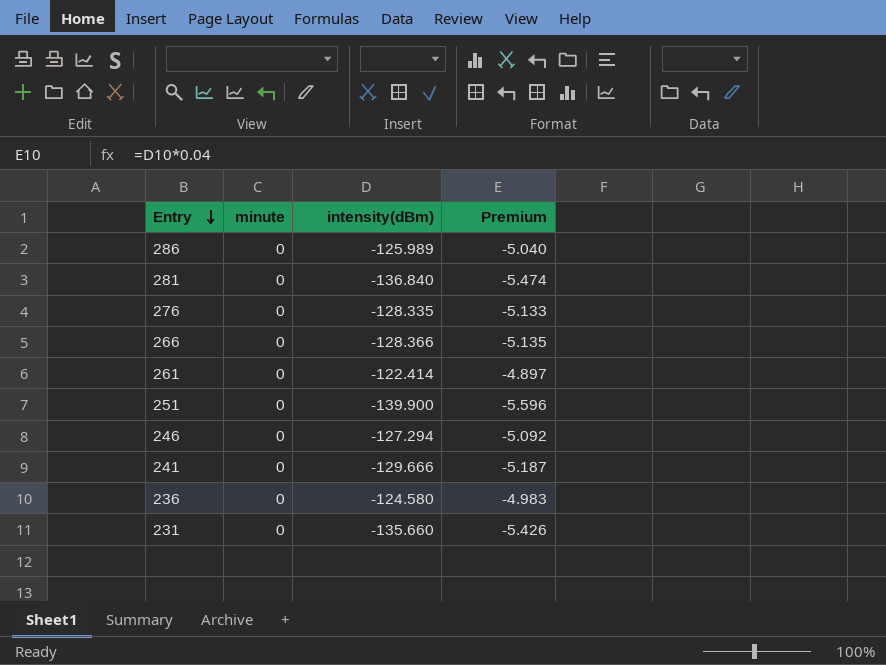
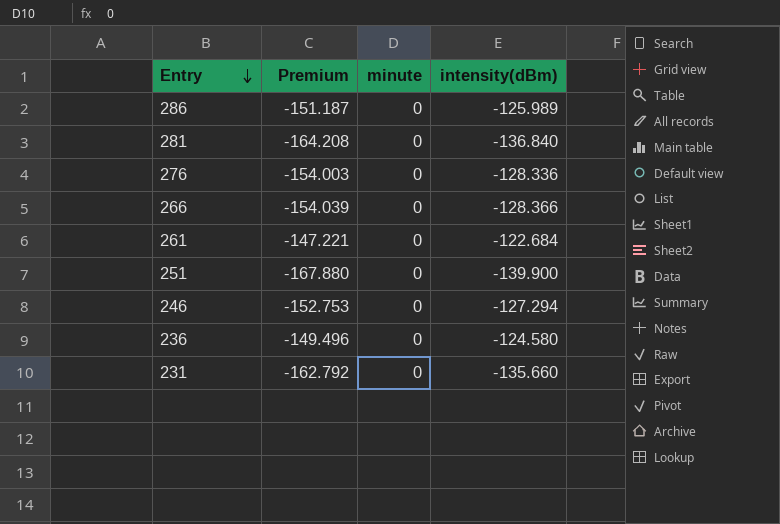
column Premium | formula: [intensity(dBm)] * 0.04 -> [intensity(dBm)] * 1.2
column Premium | position: 4 -> 2
row 241: 0 | -129.666 | -5.187 -> none
276 | intensity(dBm): -128.335 -> -128.336
261 | intensity(dBm): -122.414 -> -122.684

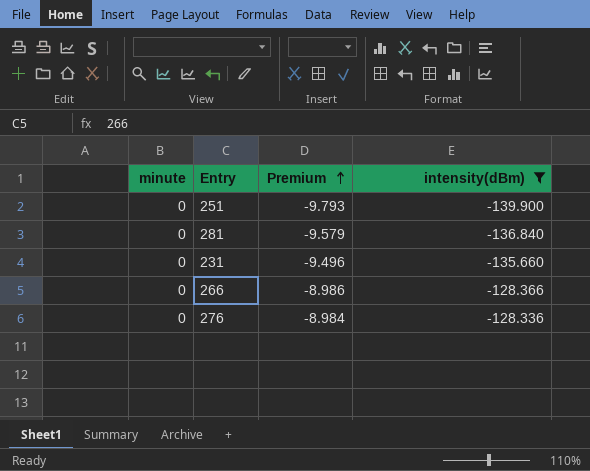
filter: none -> intensity(dBm) <= -128.336
row order: Entry descending -> Premium ascending
column minute | position: 3 -> 1
column Premium | formula: [intensity(dBm)] * 1.2 -> [intensity(dBm)] * 0.07

